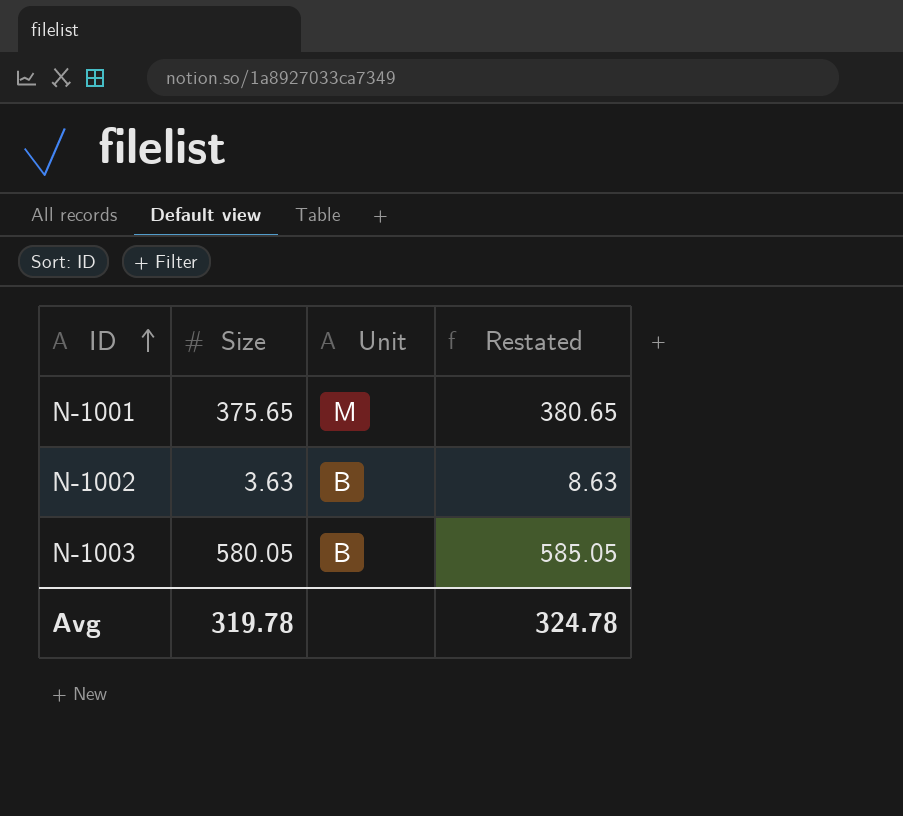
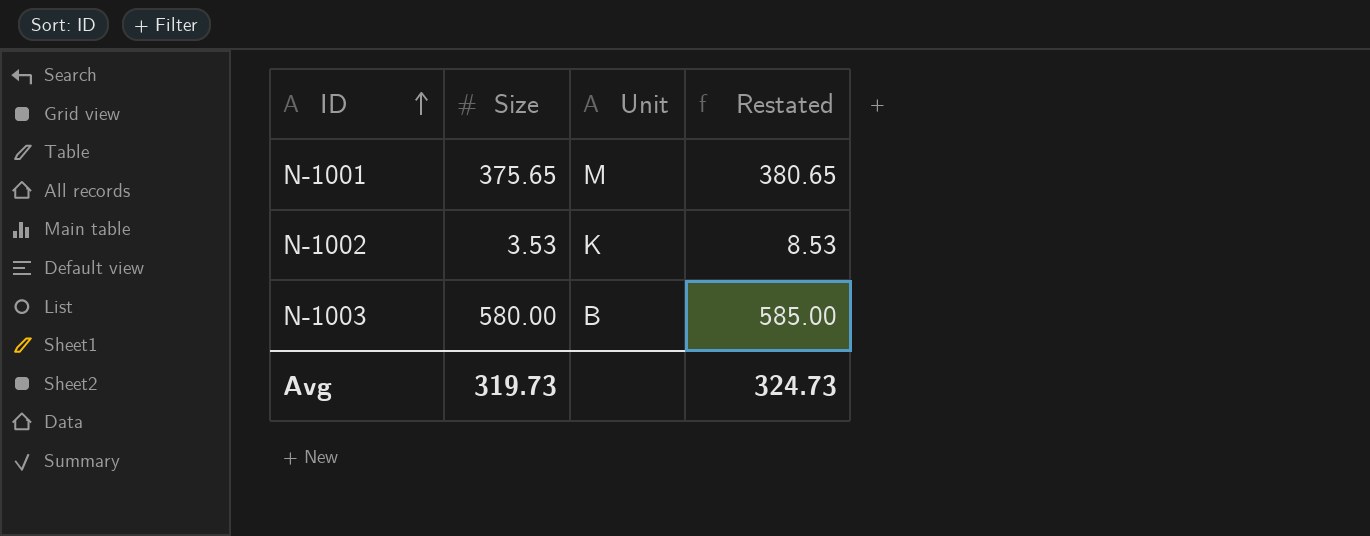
N-1002 | Size: 3.63 -> 3.53
N-1002 | Unit: B -> K
N-1002 | Restated: 8.63 -> 8.53
N-1003 | Size: 580.05 -> 580.00
N-1003 | Restated: 585.05 -> 585.00
Avg | Size: 319.78 -> 319.73
Avg | Restated: 324.78 -> 324.73

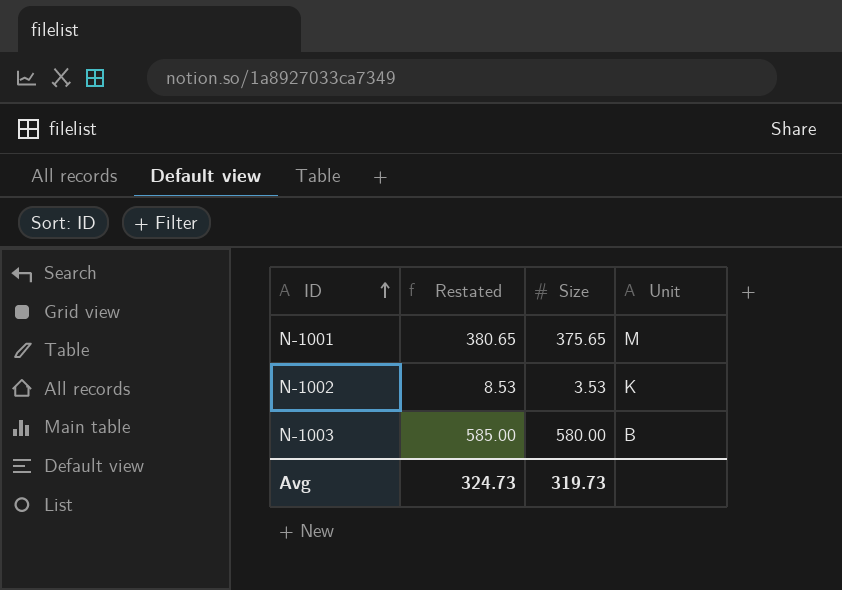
column Restated | position: 4 -> 2

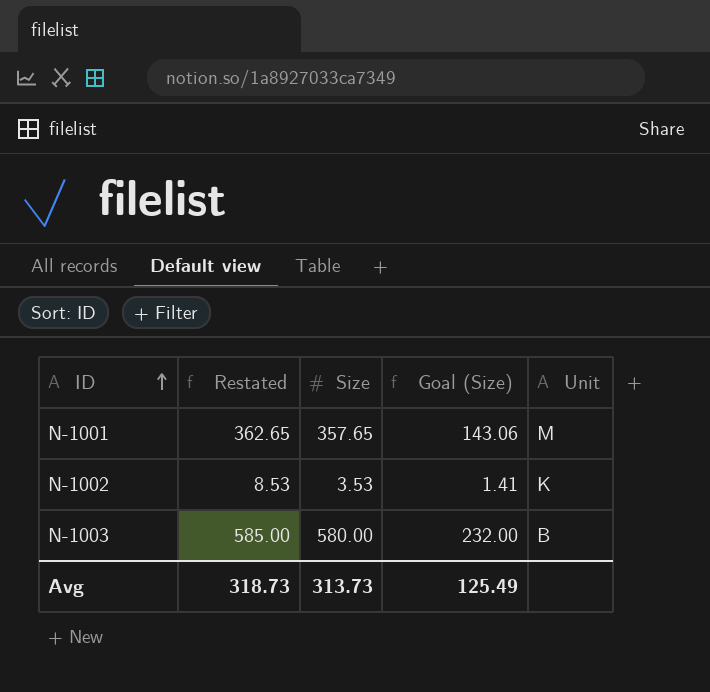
column Goal (Size) | formula: none -> [Size] * 0.4
N-1001 | Restated: 380.65 -> 362.65
N-1001 | Size: 375.65 -> 357.65
Avg | Restated: 324.73 -> 318.73
Avg | Size: 319.73 -> 313.73

